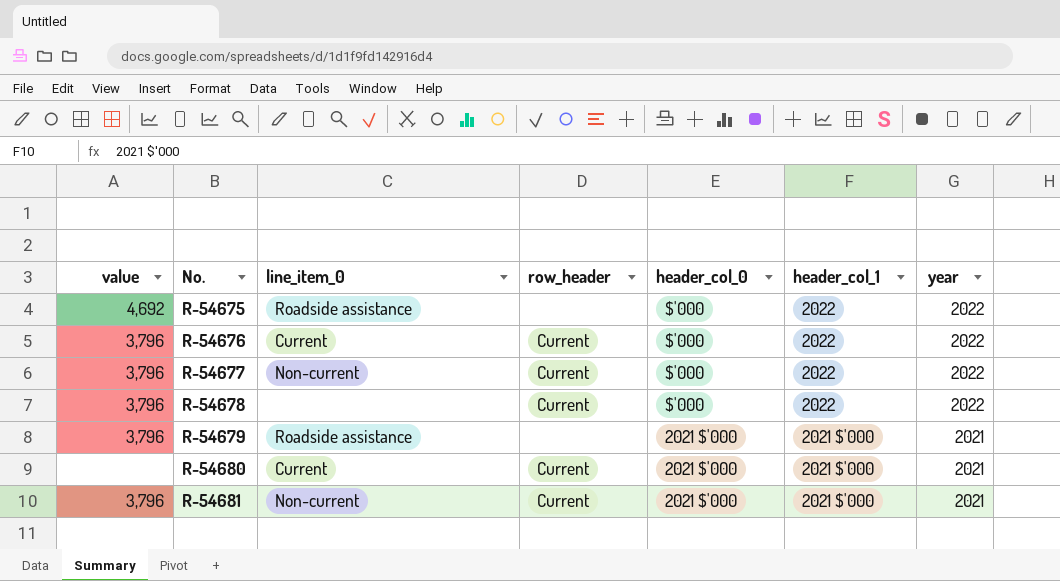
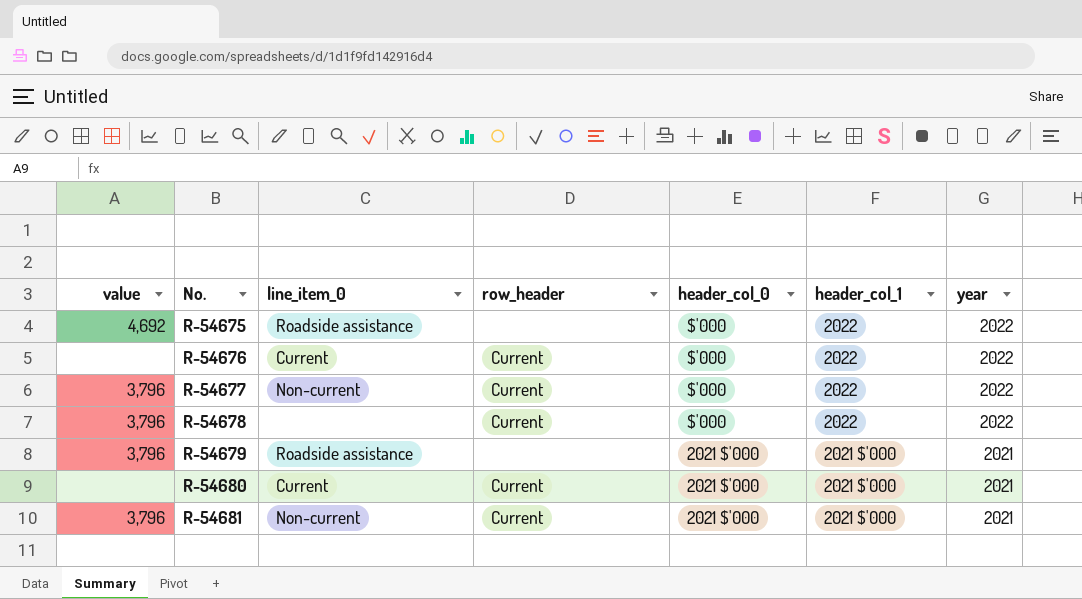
R-54676 | value: 3,796 -> none

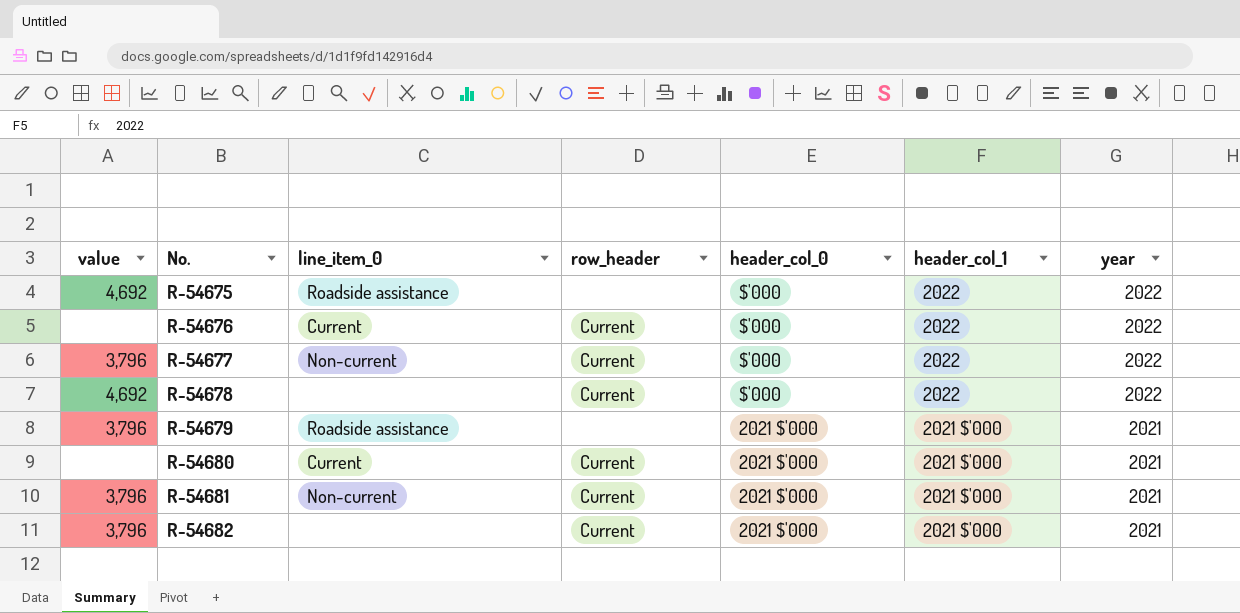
R-54678 | value: 3,796 -> 4,692
row R-54682: none -> 3,796 | none | Current | 2021 $'000 | 2021 $'000 | 2021

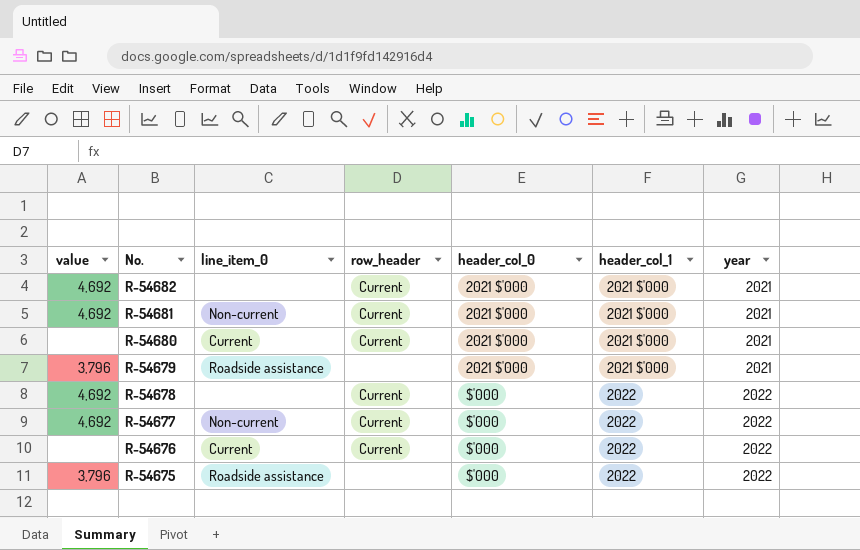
row order: No. ascending -> No. descending
R-54682 | value: 3,796 -> 4,692
R-54681 | value: 3,796 -> 4,692
R-54677 | value: 3,796 -> 4,692
R-54675 | value: 4,692 -> 3,796

